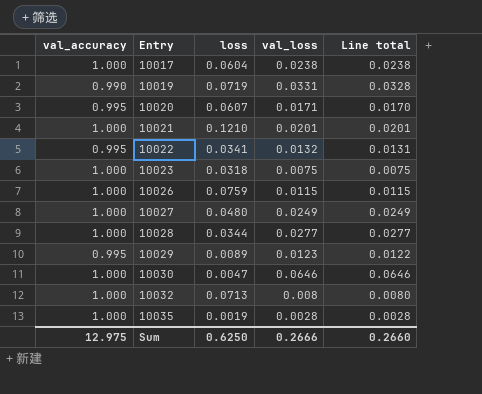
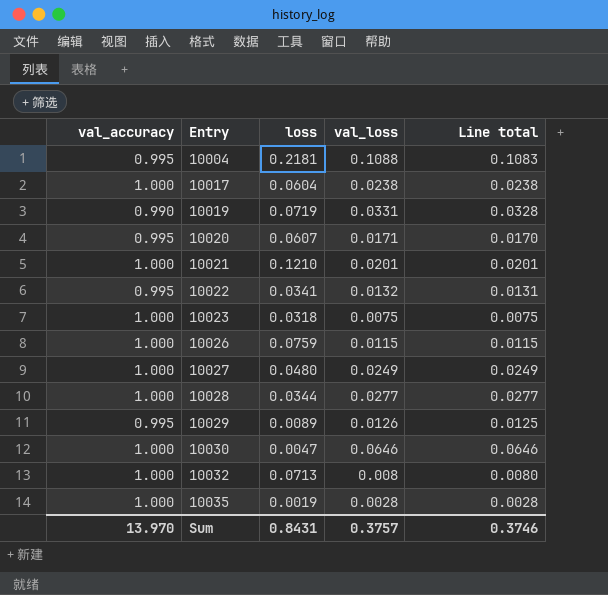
row 10004: none -> 0.995 | 0.2181 | 0.1088 | 0.1083
10029 | val_loss: 0.0123 -> 0.0126
10029 | Line total: 0.0122 -> 0.0125
Sum | val_accuracy: 12.975 -> 13.970
Sum | loss: 0.6250 -> 0.8431
Sum | val_loss: 0.2666 -> 0.3757
Sum | Line total: 0.2660 -> 0.3746

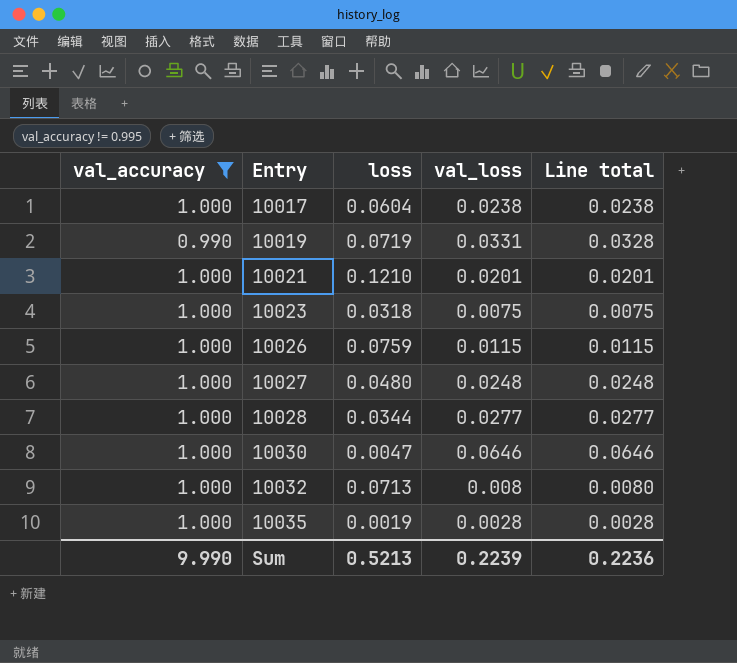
filter: none -> val_accuracy != 0.995
10027 | val_loss: 0.0249 -> 0.0248
10027 | Line total: 0.0249 -> 0.0248
Sum | val_accuracy: 13.970 -> 9.990
Sum | loss: 0.8431 -> 0.5213
Sum | val_loss: 0.3757 -> 0.2239
Sum | Line total: 0.3746 -> 0.2236

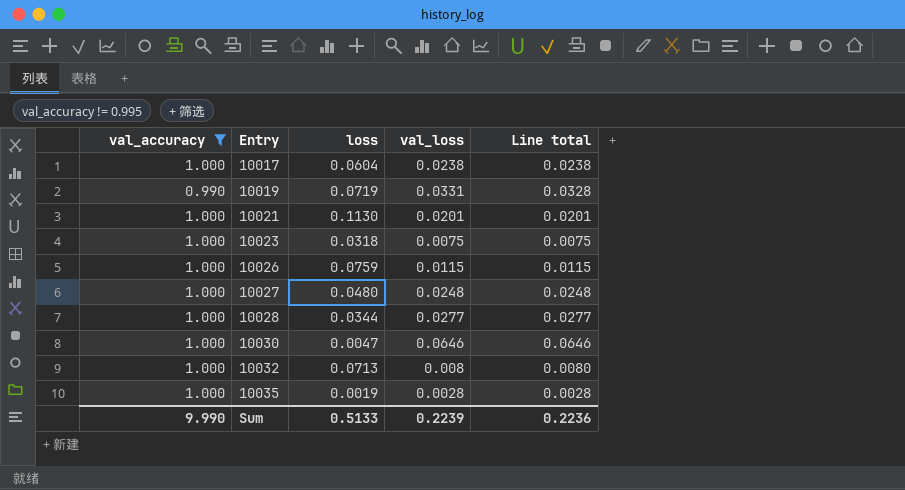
10021 | loss: 0.1210 -> 0.1130
Sum | loss: 0.5213 -> 0.5133

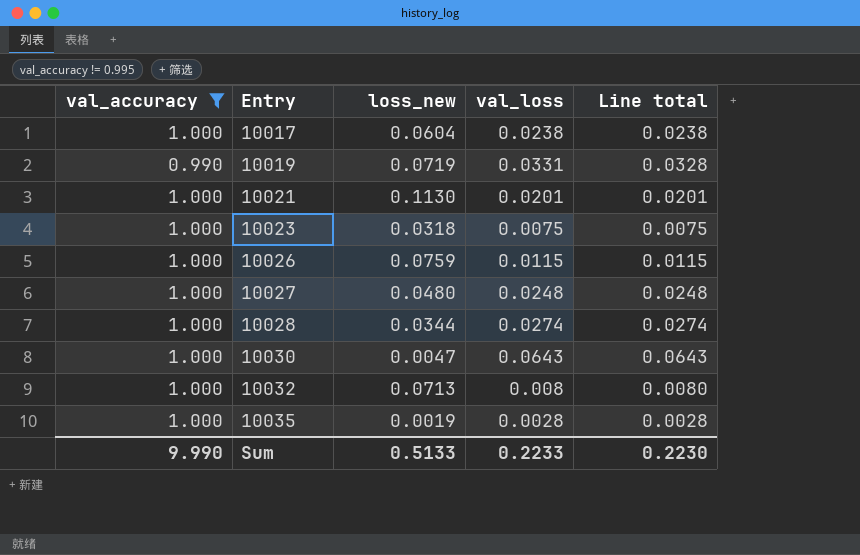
column name: loss -> loss_new
10028 | val_loss: 0.0277 -> 0.0274
10028 | Line total: 0.0277 -> 0.0274
10030 | val_loss: 0.0646 -> 0.0643
10030 | Line total: 0.0646 -> 0.0643
Sum | val_loss: 0.2239 -> 0.2233
Sum | Line total: 0.2236 -> 0.2230

